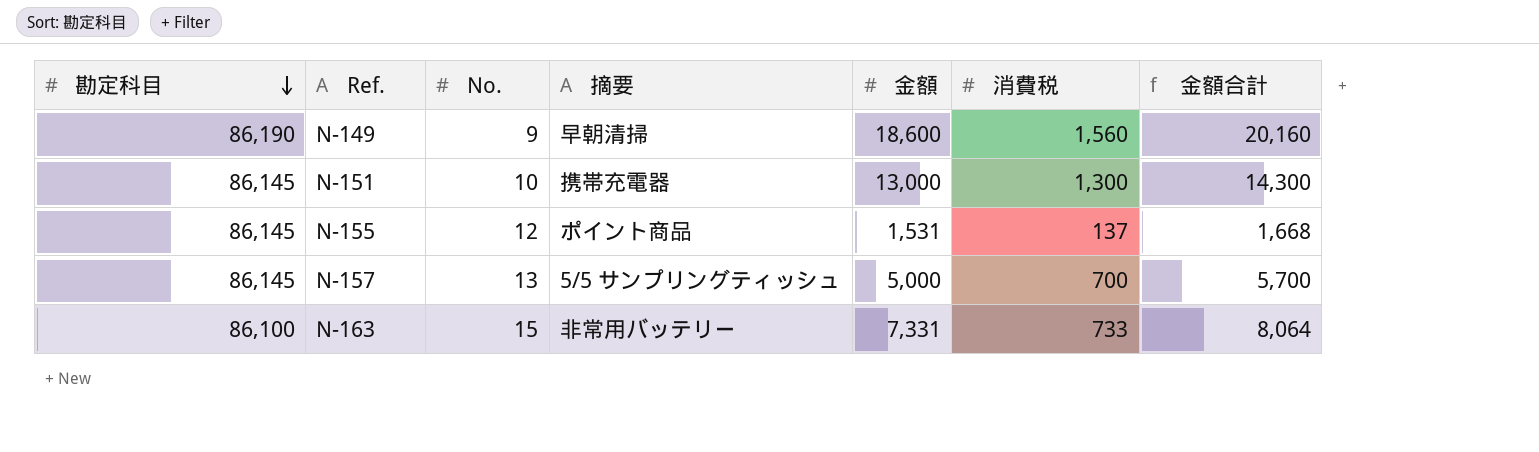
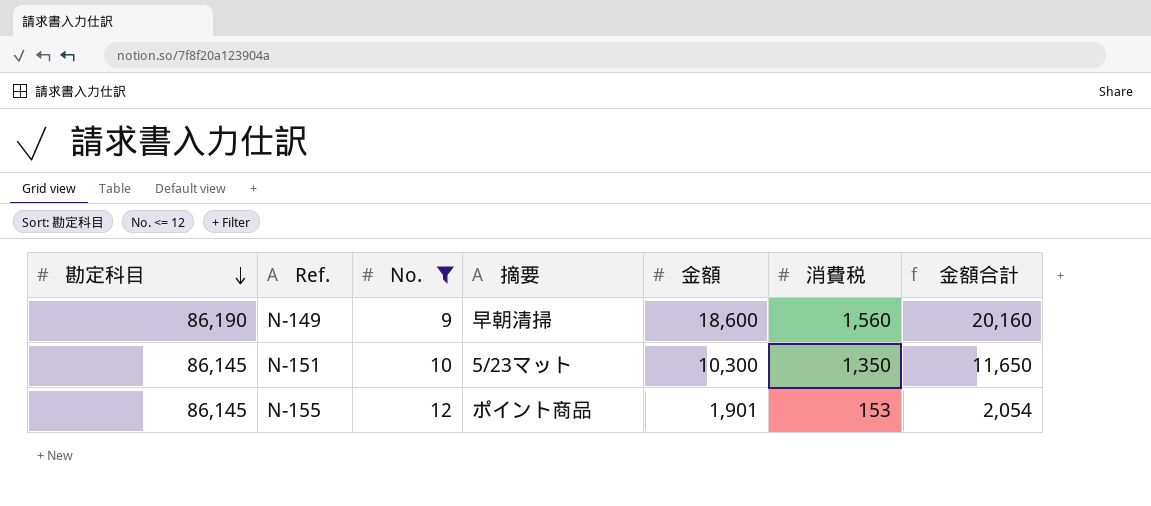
filter: none -> No. <= 12
N-151 | 摘要: 携帯充電器 -> 5/23マット
N-151 | 金額: 13,000 -> 10,300
N-151 | 消費税: 1,300 -> 1,350
N-151 | 金額合計: 14,300 -> 11,650
N-155 | 金額: 1,531 -> 1,901
N-155 | 消費税: 137 -> 153
N-155 | 金額合計: 1,668 -> 2,054

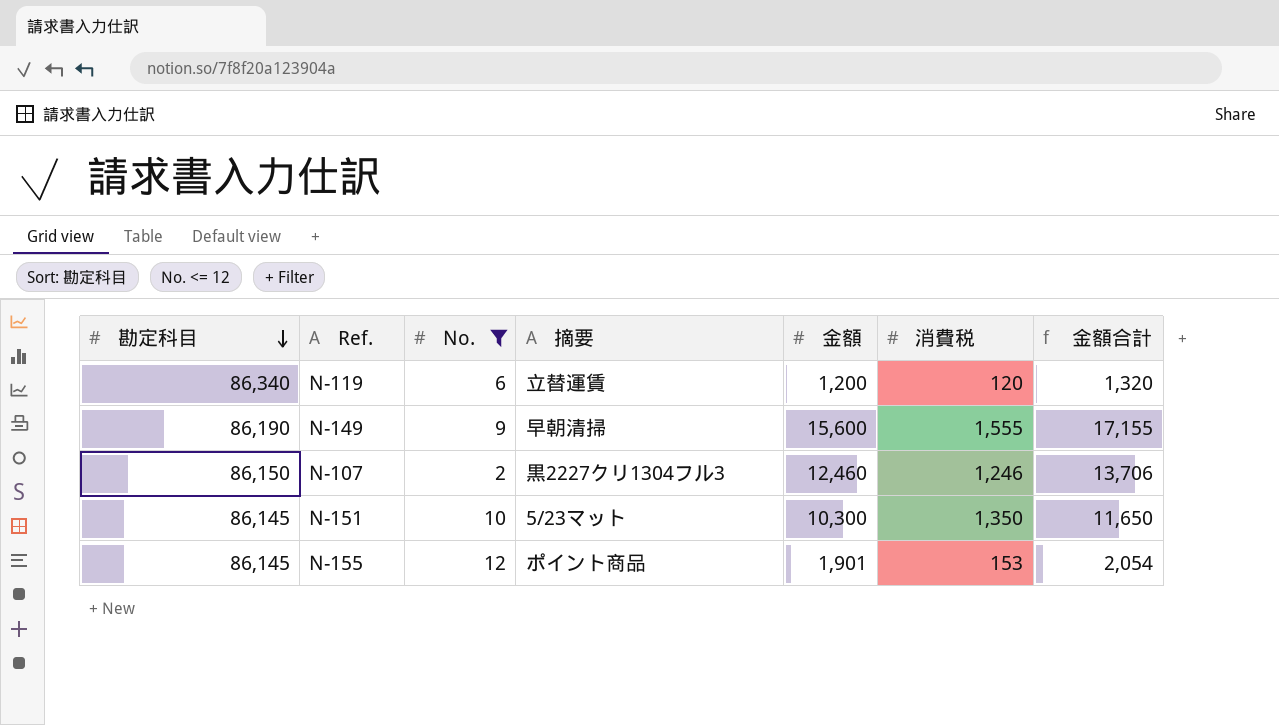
row N-119: none -> 86,340 | 6 | 立替運賃 | 1,200 | 120 | 1,320
N-149 | 金額: 18,600 -> 15,600
N-149 | 消費税: 1,560 -> 1,555
N-149 | 金額合計: 20,160 -> 17,155
row N-107: none -> 86,150 | 2 | 黒2227クリ1304フル3 | 12,460 | 1,246 | 13,706

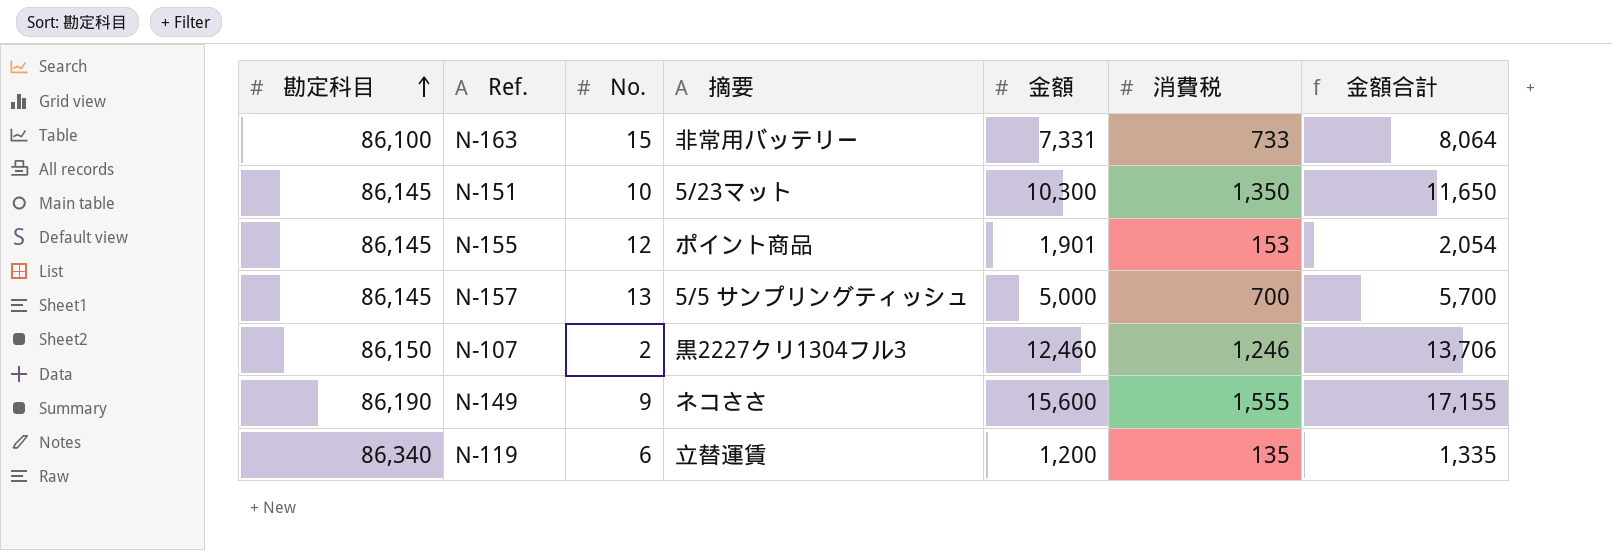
filter: No. <= 12 -> none
row order: 勘定科目 descending -> 勘定科目 ascending
N-149 | 摘要: 早朝清掃 -> ネコささ
N-119 | 消費税: 120 -> 135
N-119 | 金額合計: 1,320 -> 1,335

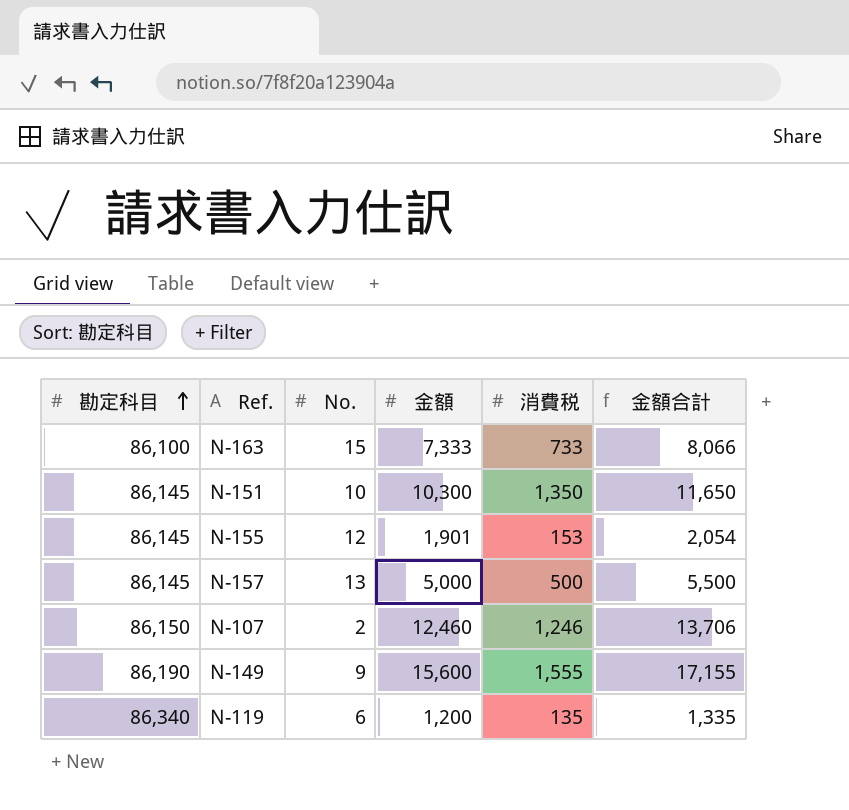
column 摘要 | position: 4 -> none
N-163 | 金額: 7,331 -> 7,333
N-163 | 金額合計: 8,064 -> 8,066
N-157 | 消費税: 700 -> 500
N-157 | 金額合計: 5,700 -> 5,500

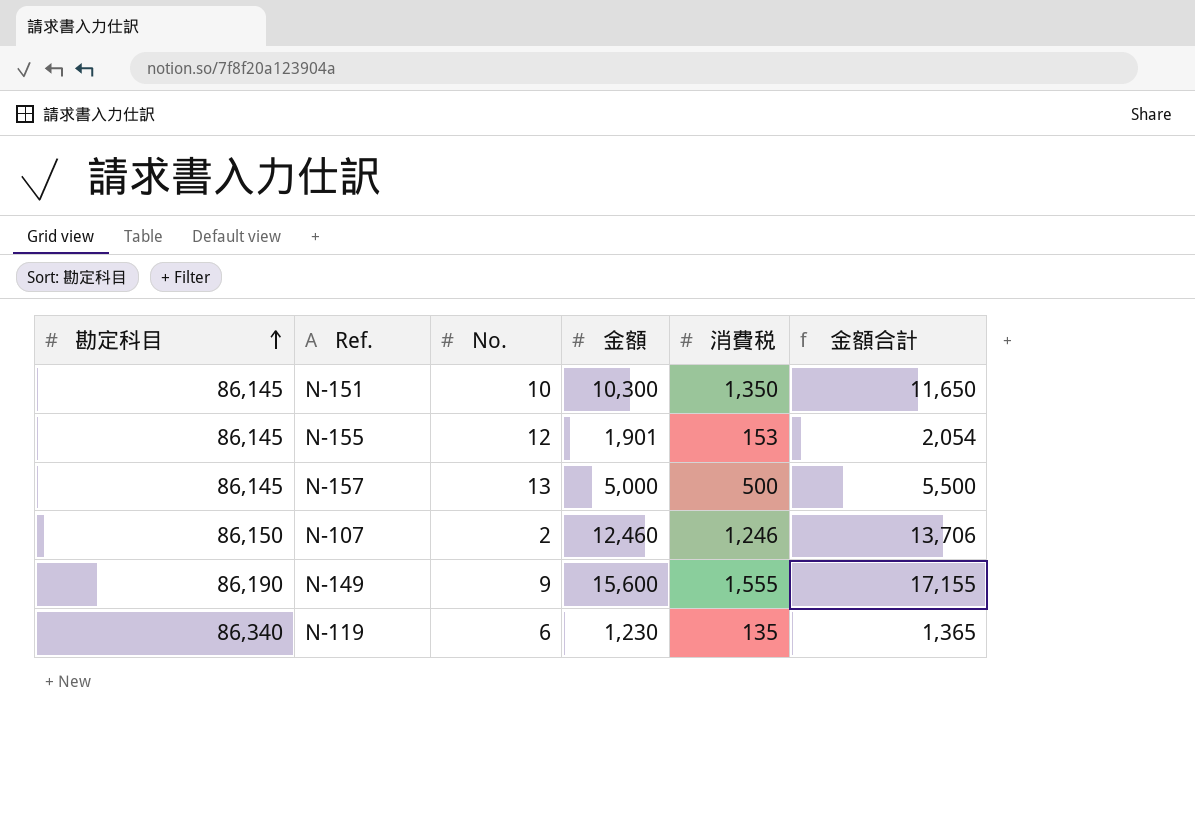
row N-163: 86,100 | 15 | 7,333 | 733 | 8,066 -> none
N-119 | 金額: 1,200 -> 1,230
N-119 | 金額合計: 1,335 -> 1,365

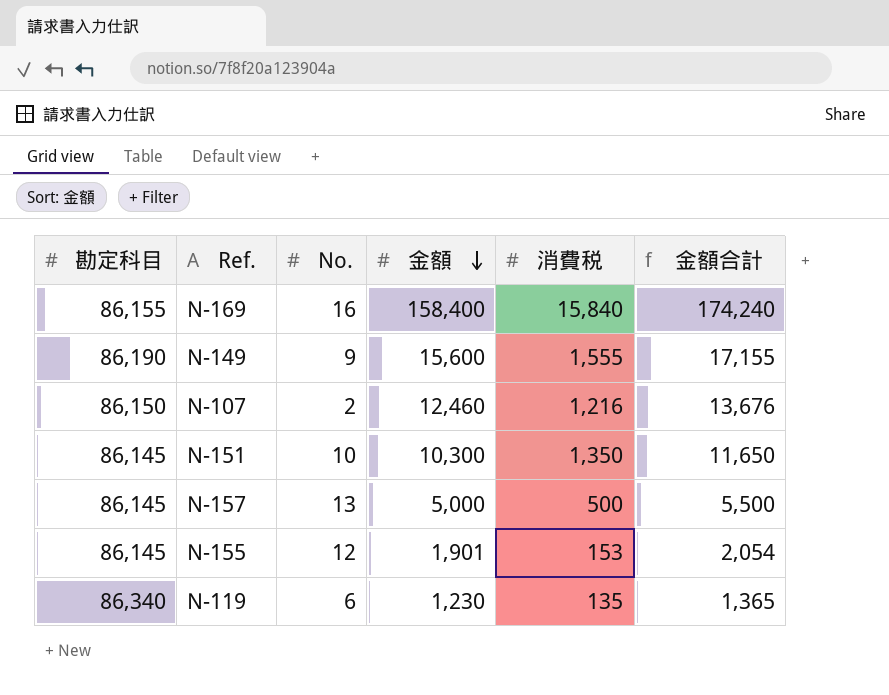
row order: 勘定科目 ascending -> 金額 descending
row N-169: none -> 86,155 | 16 | 158,400 | 15,840 | 174,240
N-107 | 消費税: 1,246 -> 1,216
N-107 | 金額合計: 13,706 -> 13,676

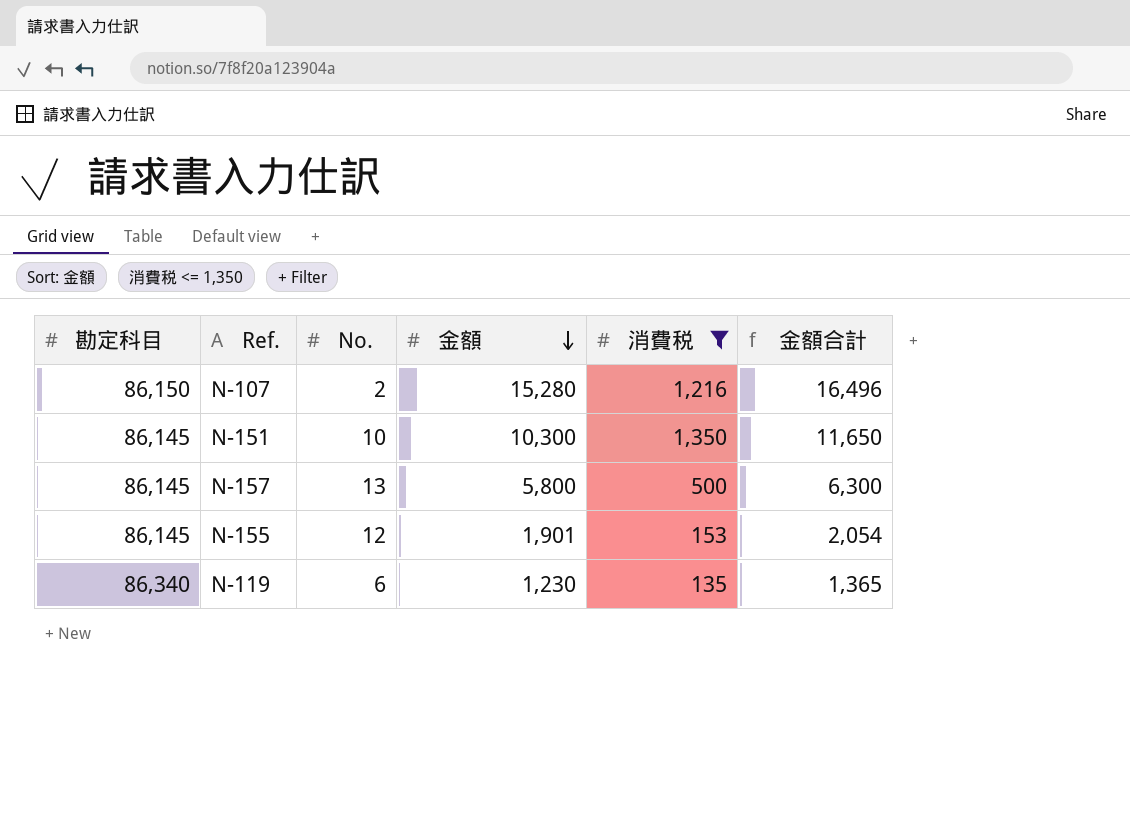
filter: none -> 消費税 <= 1,350
N-107 | 金額: 12,460 -> 15,280
N-107 | 金額合計: 13,676 -> 16,496
N-157 | 金額: 5,000 -> 5,800
N-157 | 金額合計: 5,500 -> 6,300

